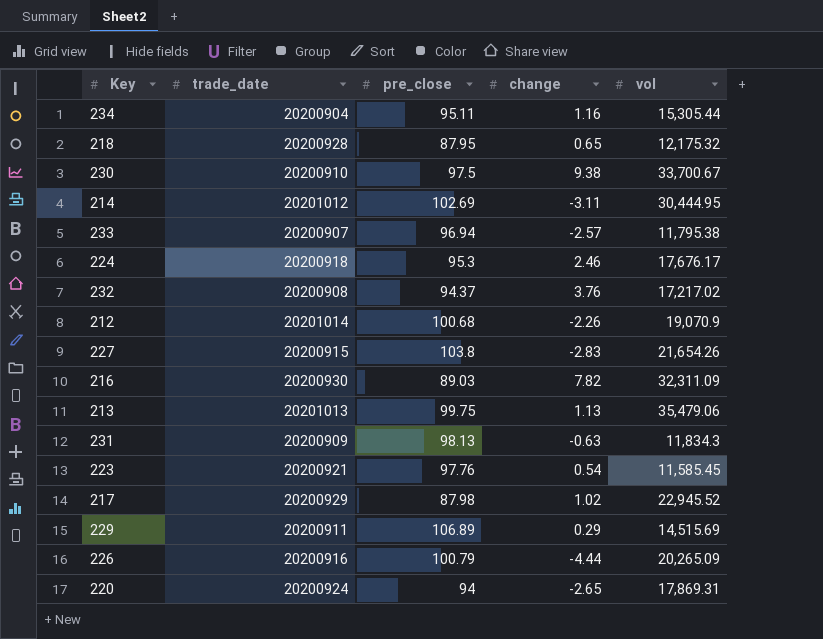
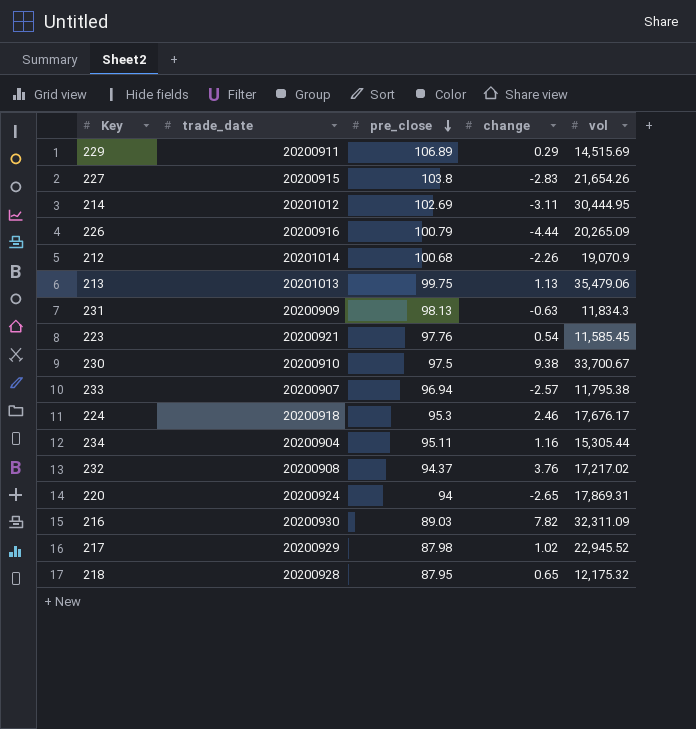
row order: none -> pre_close descending

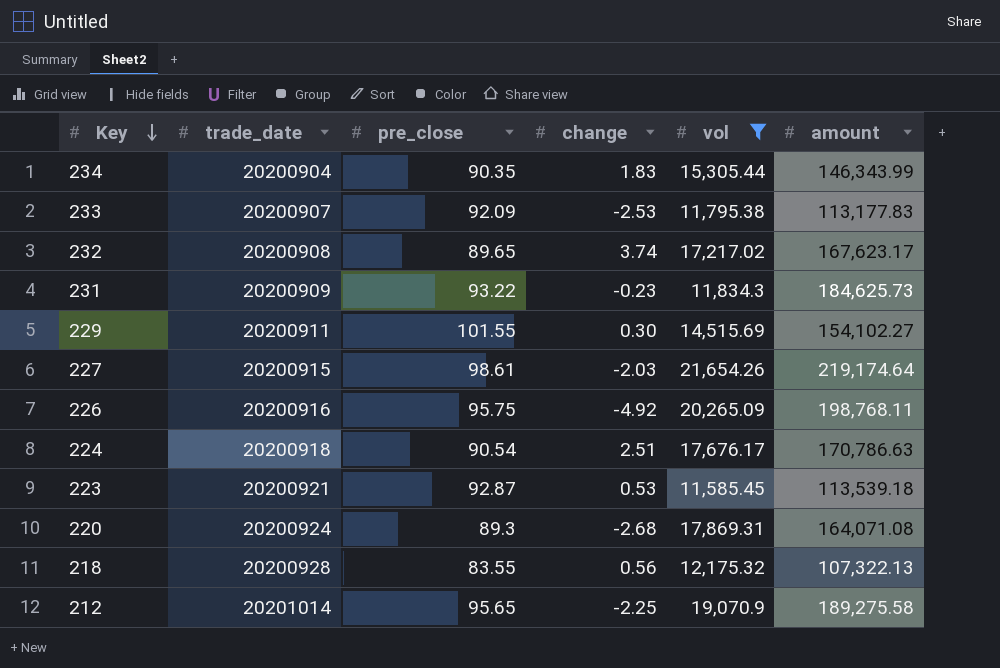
filter: none -> vol <= 21,654.26
row order: pre_close descending -> Key descending
column amount | position: none -> 6
234 | pre_close: 95.11 -> 90.35
234 | change: 1.16 -> 1.83
233 | pre_close: 96.94 -> 92.09
233 | change: -2.57 -> -2.53
232 | pre_close: 94.37 -> 89.65
232 | change: 3.76 -> 3.74
231 | pre_close: 98.13 -> 93.22
231 | change: -0.63 -> -0.23
229 | pre_close: 106.89 -> 101.55
229 | change: 0.29 -> 0.30
227 | pre_close: 103.8 -> 98.61
227 | change: -2.83 -> -2.03
226 | pre_close: 100.79 -> 95.75
226 | change: -4.44 -> -4.92
224 | pre_close: 95.3 -> 90.54
224 | change: 2.46 -> 2.51
223 | pre_close: 97.76 -> 92.87
223 | change: 0.54 -> 0.53
220 | pre_close: 94 -> 89.3
220 | change: -2.65 -> -2.68
218 | pre_close: 87.95 -> 83.55
218 | change: 0.65 -> 0.56
212 | pre_close: 100.68 -> 95.65
212 | change: -2.26 -> -2.25

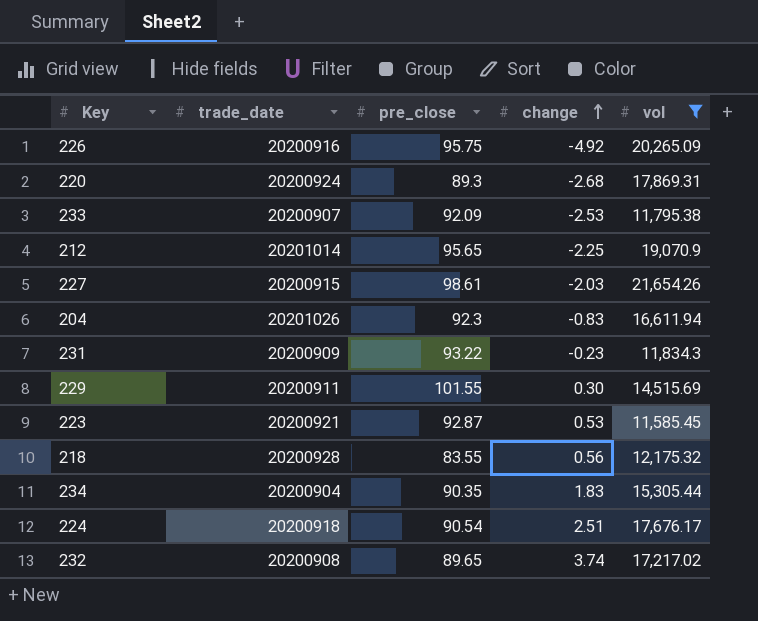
row order: Key descending -> change ascending
column amount | position: 6 -> none
row 204: none -> 20201026 | 92.3 | -0.83 | 16,611.94

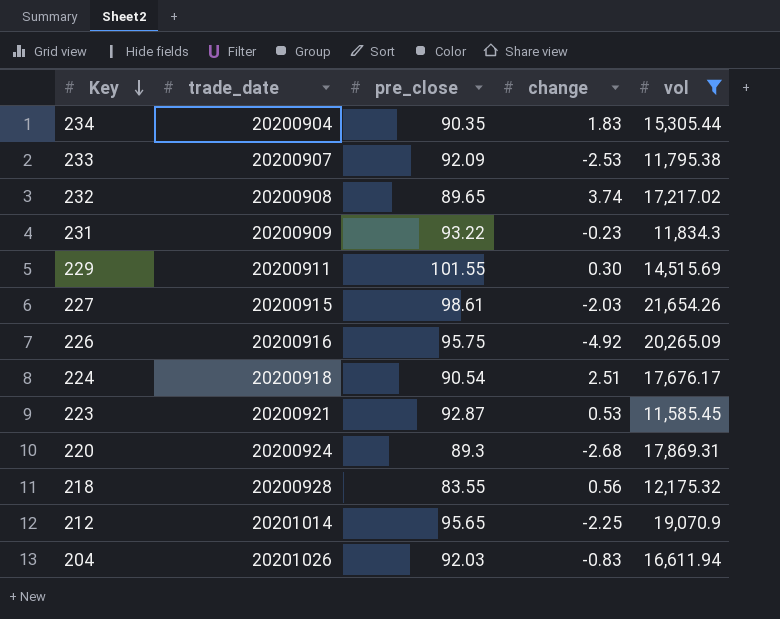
row order: change ascending -> Key descending
204 | pre_close: 92.3 -> 92.03

